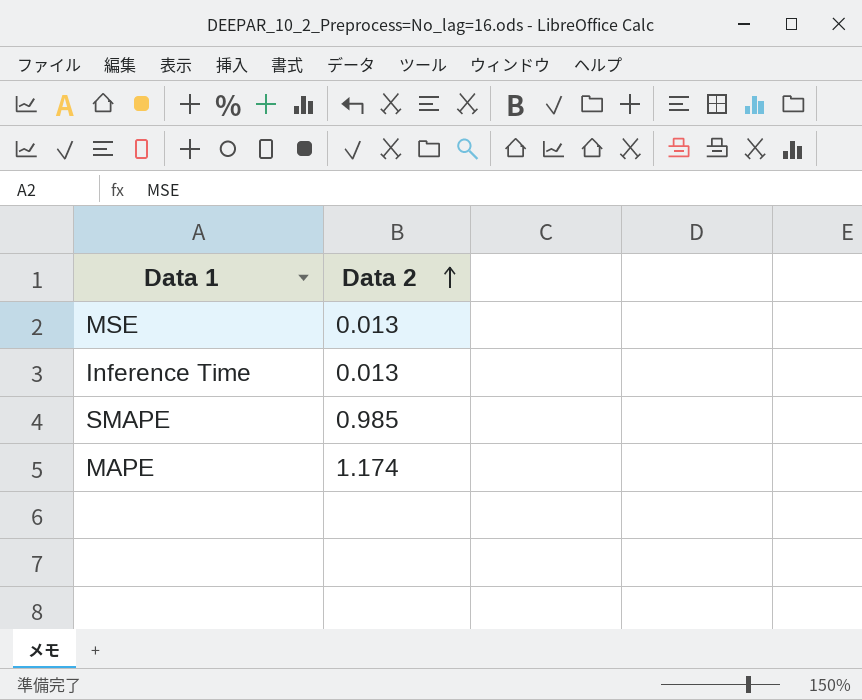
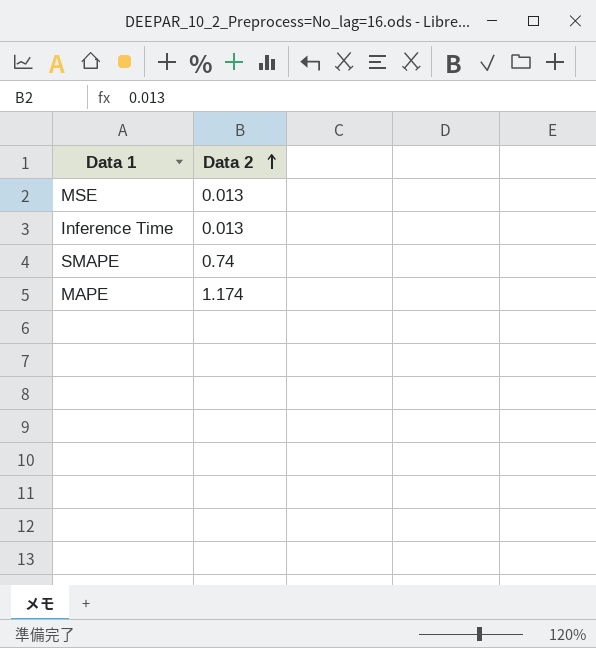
SMAPE | Data 2: 0.985 -> 0.74

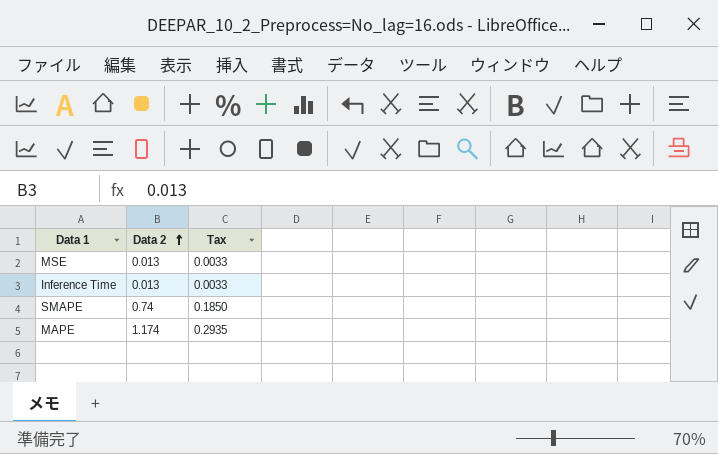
column Tax | formula: none -> [Data 2] * 0.25

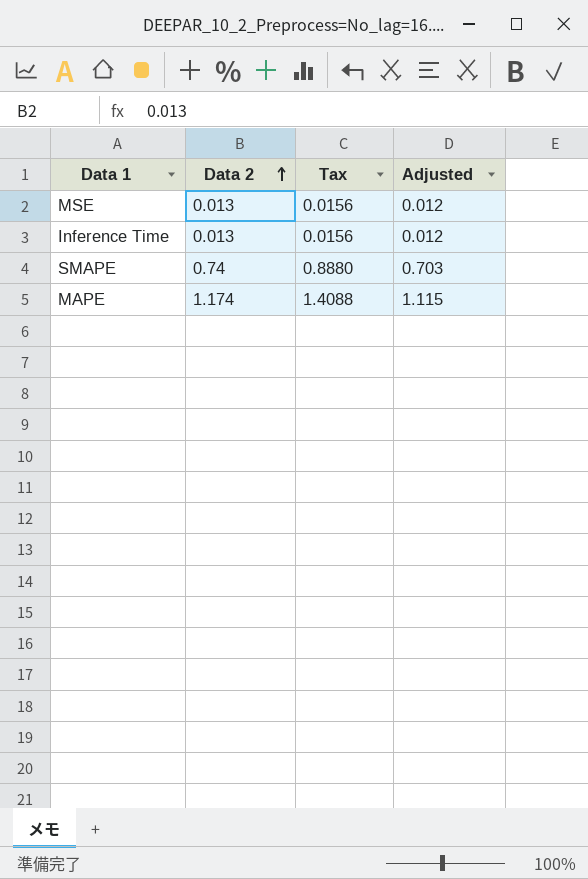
column Tax | formula: [Data 2] * 0.25 -> [Data 2] * 1.2
column Adjusted | formula: none -> [Data 2] * 0.95

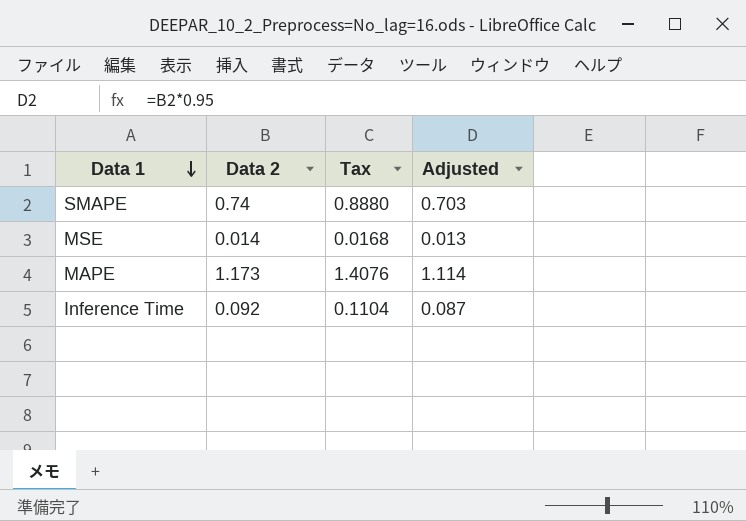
row order: Data 2 ascending -> Data 1 descending
MSE | Data 2: 0.013 -> 0.014
MSE | Tax: 0.0156 -> 0.0168
MSE | Adjusted: 0.012 -> 0.013
MAPE | Data 2: 1.174 -> 1.173
MAPE | Tax: 1.4088 -> 1.4076
MAPE | Adjusted: 1.115 -> 1.114
Inference Time | Data 2: 0.013 -> 0.092
Inference Time | Tax: 0.0156 -> 0.1104
Inference Time | Adjusted: 0.012 -> 0.087

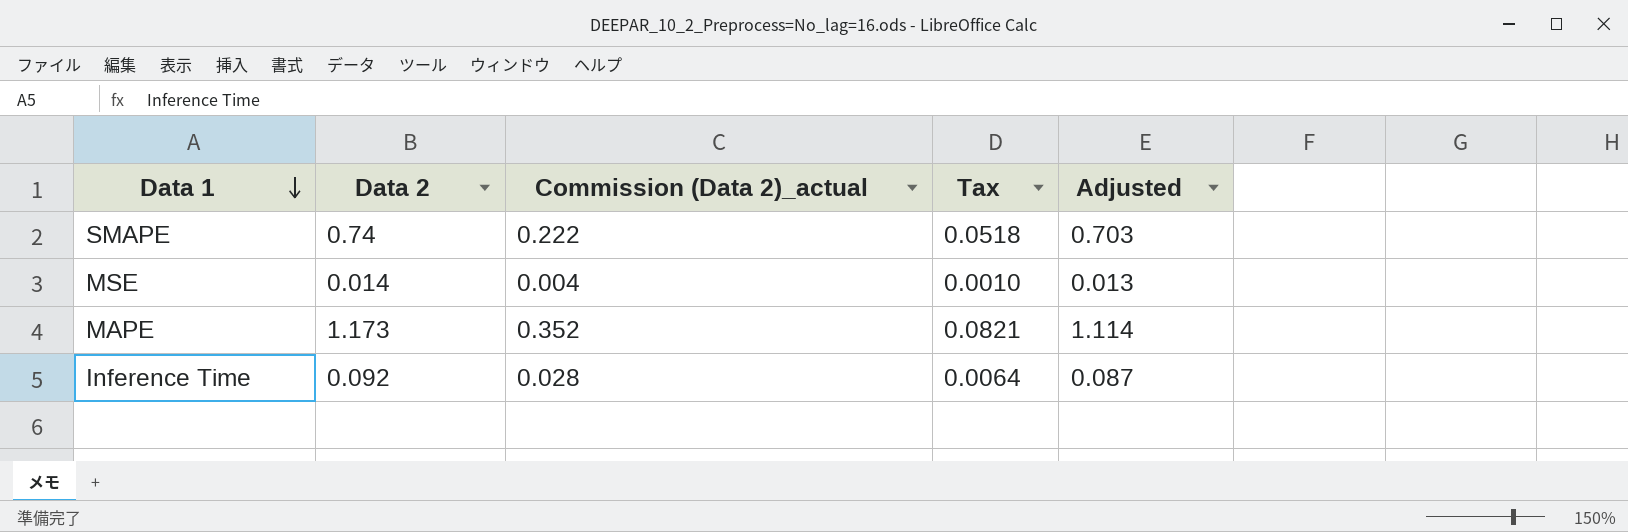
column Commission (Data 2)_actual | formula: none -> [Data 2] * 0.3
column Tax | formula: [Data 2] * 1.2 -> [Data 2] * 0.07

